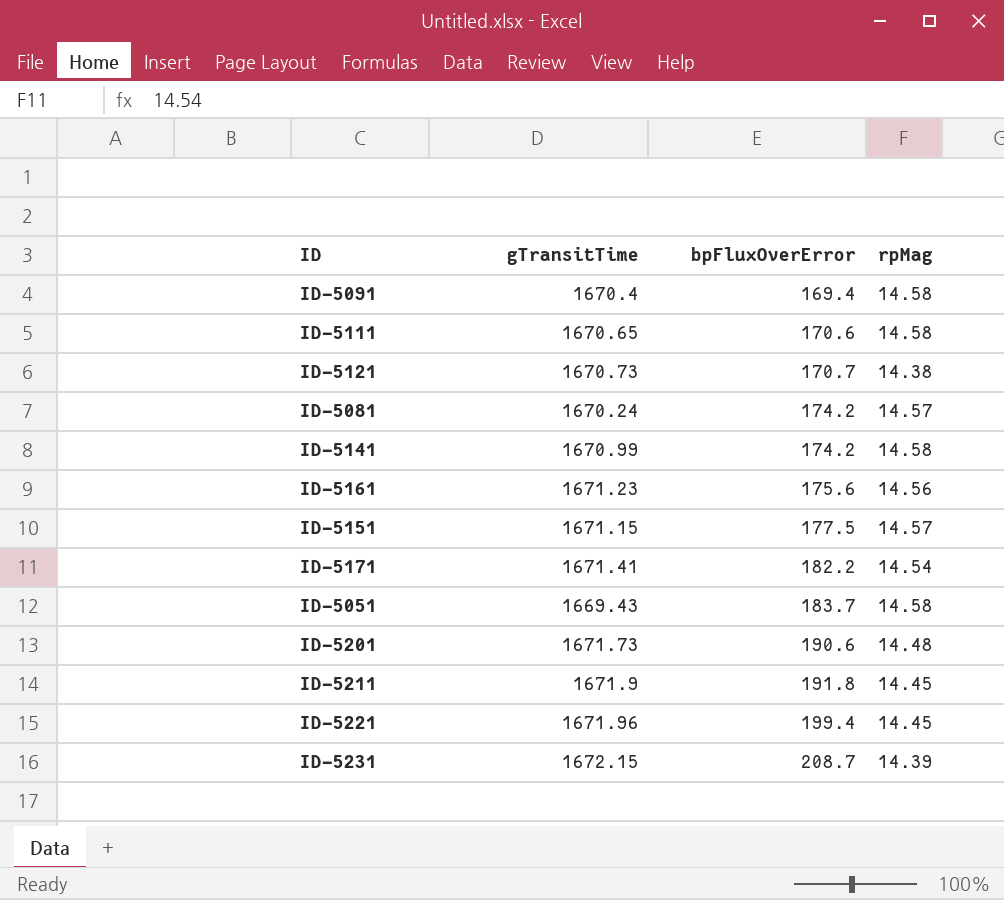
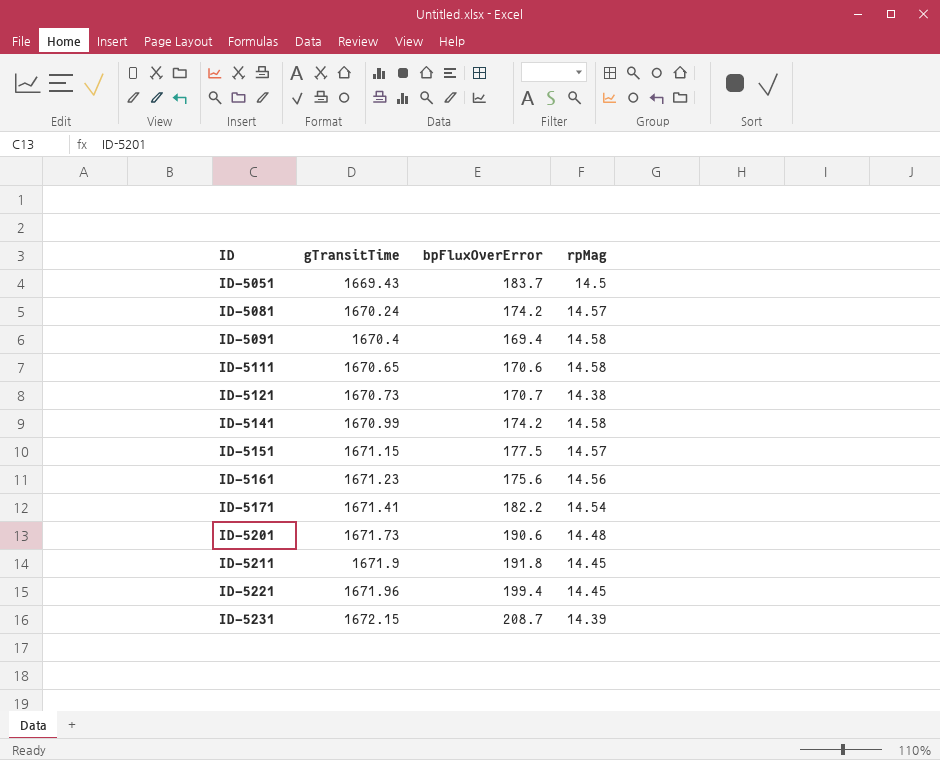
row order: bpFluxOverError ascending -> ID ascending
ID-5051 | rpMag: 14.58 -> 14.5

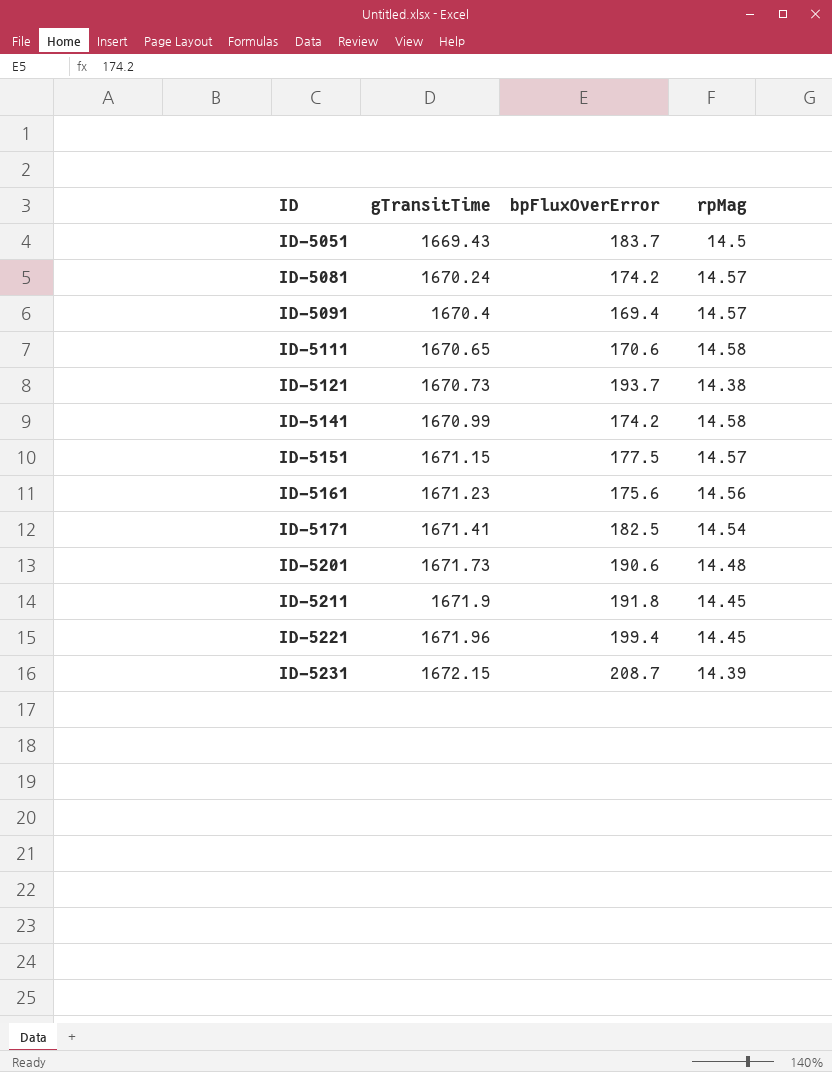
ID-5091 | rpMag: 14.58 -> 14.57
ID-5121 | bpFluxOverError: 170.7 -> 193.7
ID-5171 | bpFluxOverError: 182.2 -> 182.5

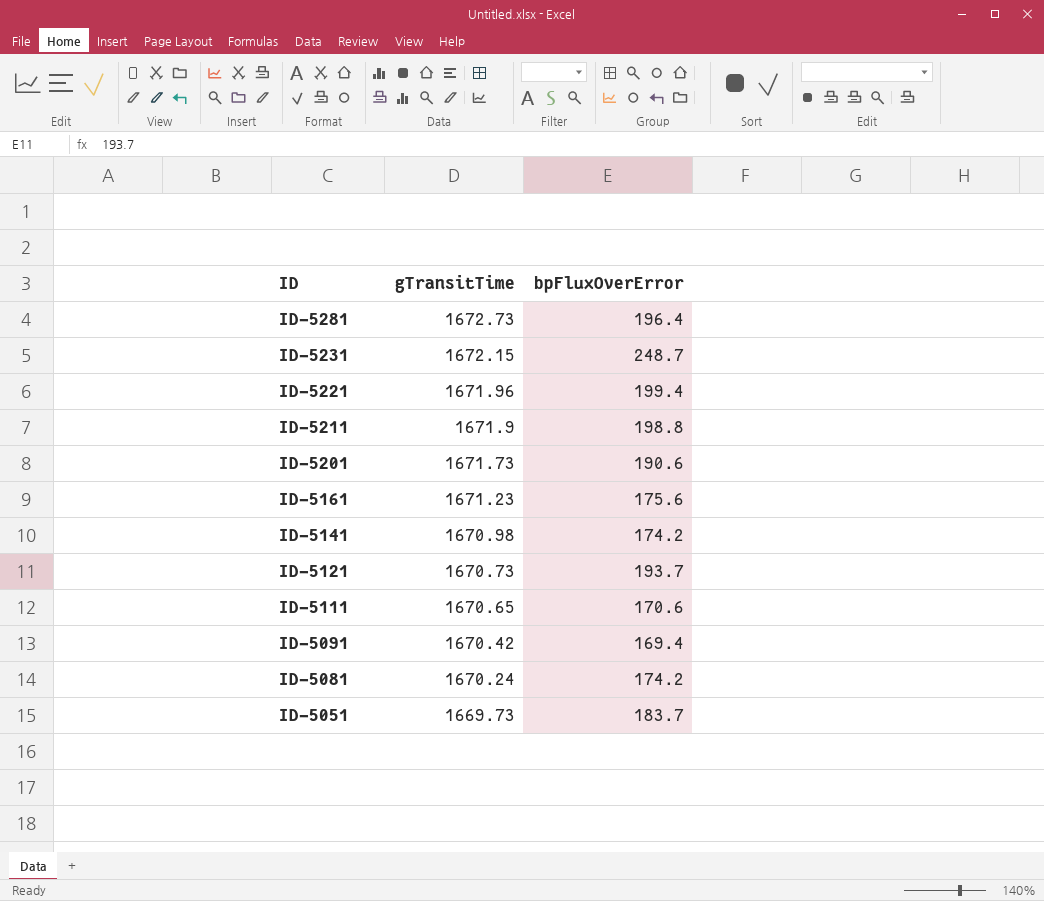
row order: ID ascending -> ID descending
column rpMag | position: 4 -> none
row ID-5151: 1671.15 | 177.5 | 14.57 -> none
row ID-5171: 1671.41 | 182.5 | 14.54 -> none
row ID-5281: none -> 1672.73 | 196.4
ID-5231 | bpFluxOverError: 208.7 -> 248.7
ID-5211 | bpFluxOverError: 191.8 -> 198.8
ID-5141 | gTransitTime: 1670.99 -> 1670.98
ID-5091 | gTransitTime: 1670.4 -> 1670.42
ID-5051 | gTransitTime: 1669.43 -> 1669.73

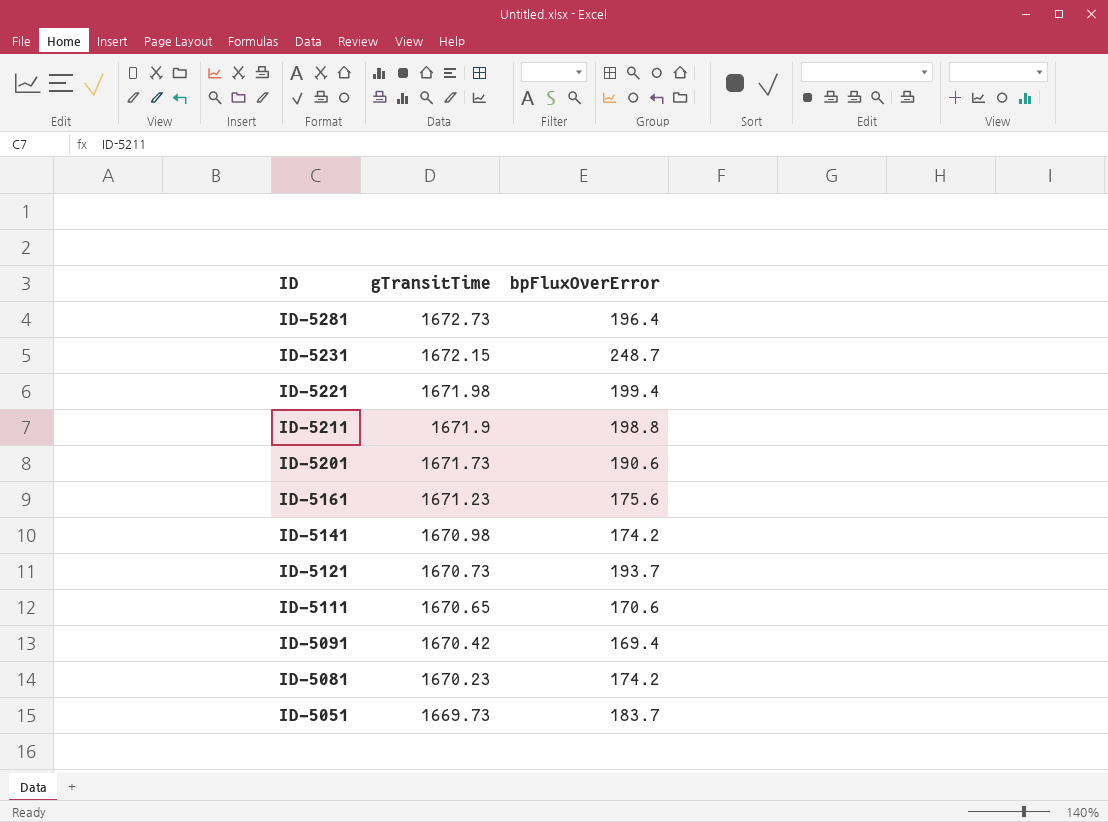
ID-5221 | gTransitTime: 1671.96 -> 1671.98
ID-5081 | gTransitTime: 1670.24 -> 1670.23

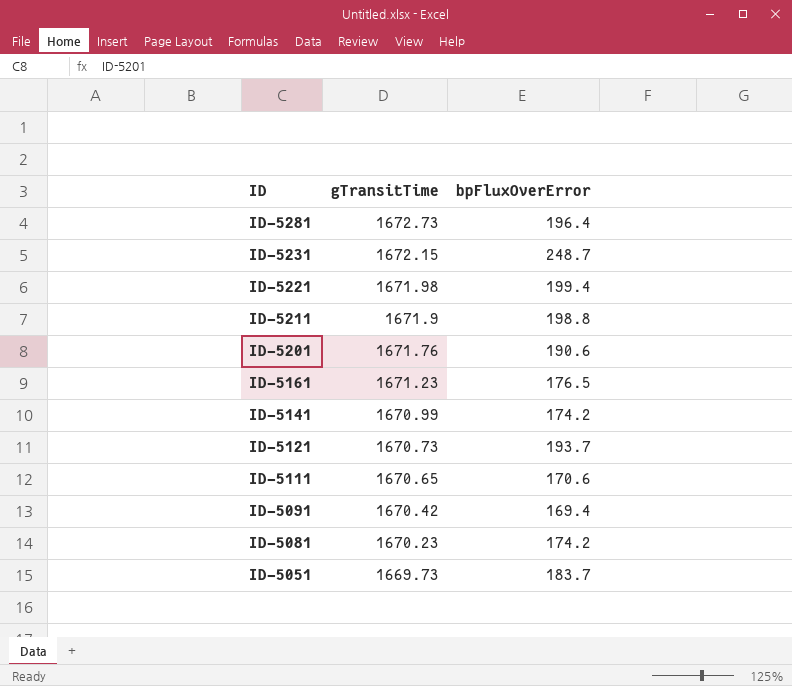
ID-5201 | gTransitTime: 1671.73 -> 1671.76
ID-5161 | bpFluxOverError: 175.6 -> 176.5
ID-5141 | gTransitTime: 1670.98 -> 1670.99

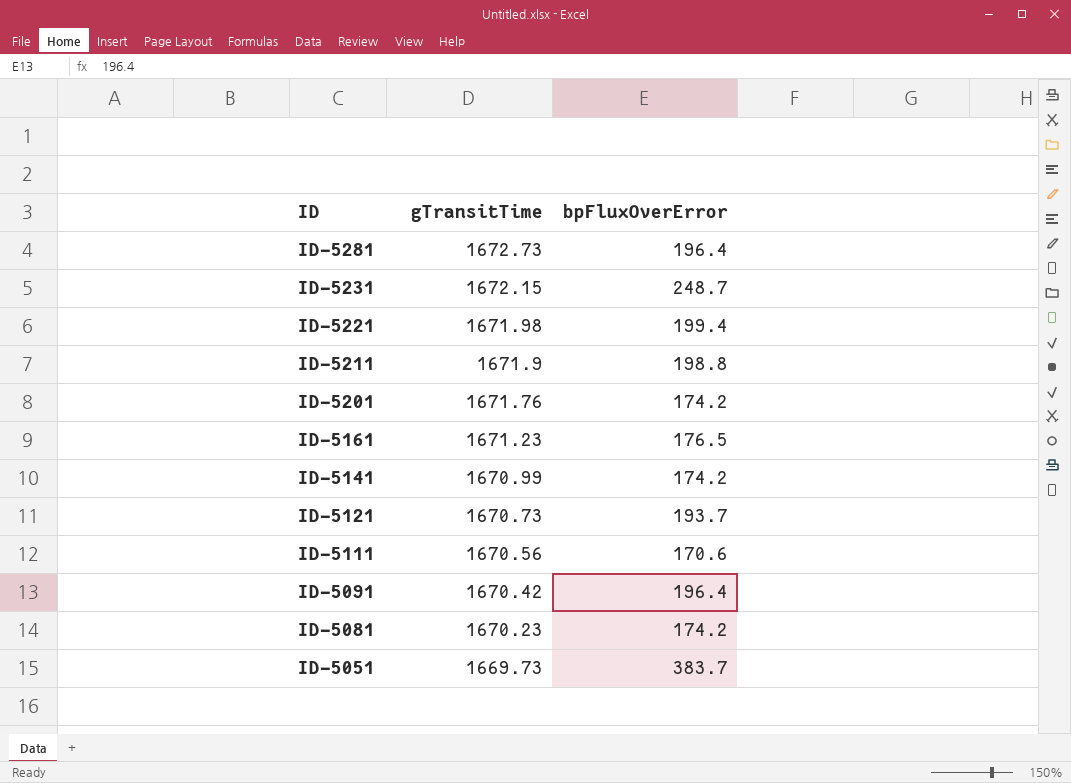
ID-5201 | bpFluxOverError: 190.6 -> 174.2
ID-5111 | gTransitTime: 1670.65 -> 1670.56
ID-5091 | bpFluxOverError: 169.4 -> 196.4
ID-5051 | bpFluxOverError: 183.7 -> 383.7

